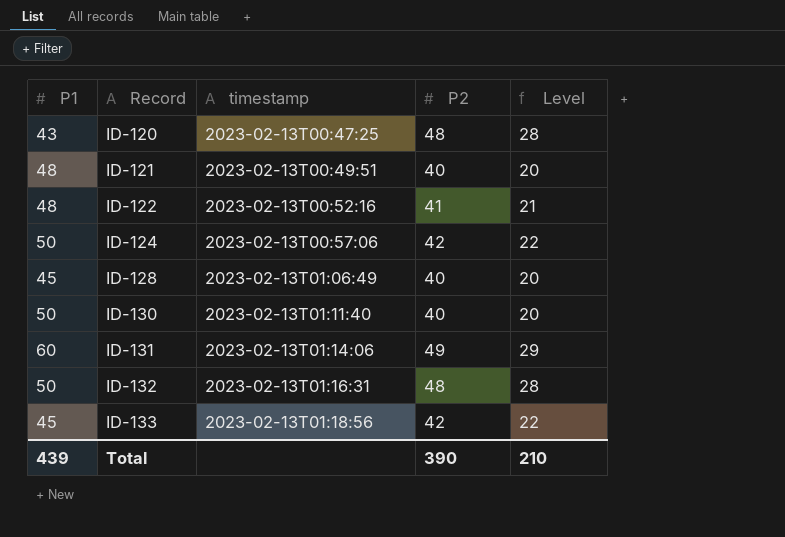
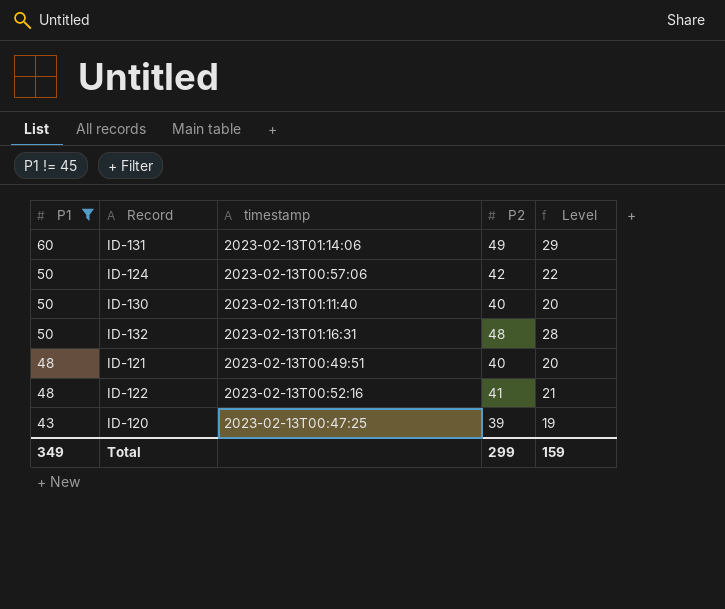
filter: none -> P1 != 45
row order: Record ascending -> P1 descending
ID-120 | P2: 48 -> 39
ID-120 | Level: 28 -> 19
Total | P1: 439 -> 349
Total | P2: 390 -> 299
Total | Level: 210 -> 159

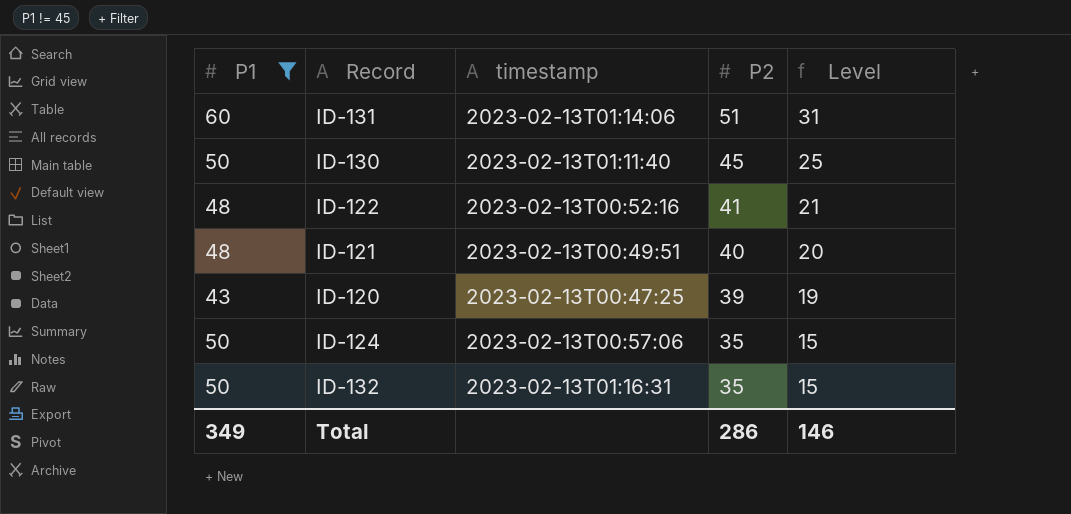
row order: P1 descending -> P2 descending
ID-131 | P2: 49 -> 51
ID-131 | Level: 29 -> 31
ID-130 | P2: 40 -> 45
ID-130 | Level: 20 -> 25
ID-124 | P2: 42 -> 35
ID-124 | Level: 22 -> 15
ID-132 | P2: 48 -> 35
ID-132 | Level: 28 -> 15
Total | P2: 299 -> 286
Total | Level: 159 -> 146

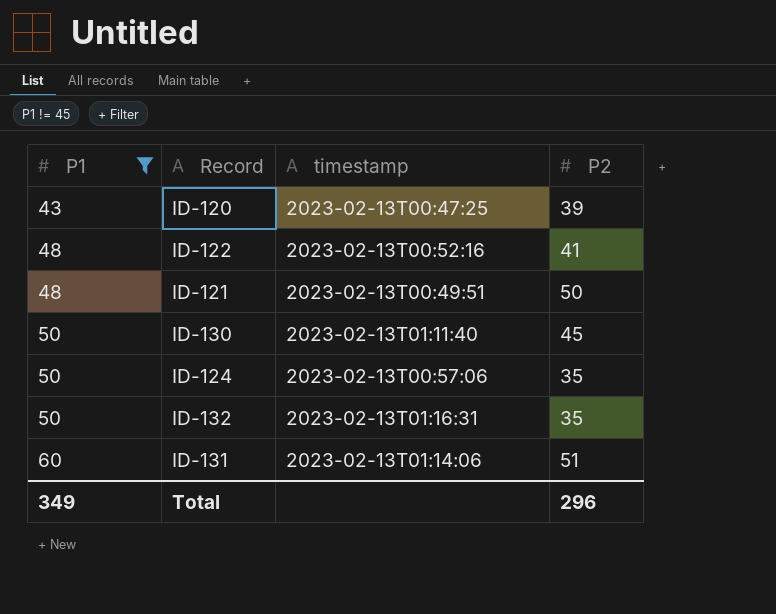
row order: P2 descending -> P1 ascending
column Level | formula: [P2] - 20 -> none
ID-121 | P2: 40 -> 50
Total | P2: 286 -> 296

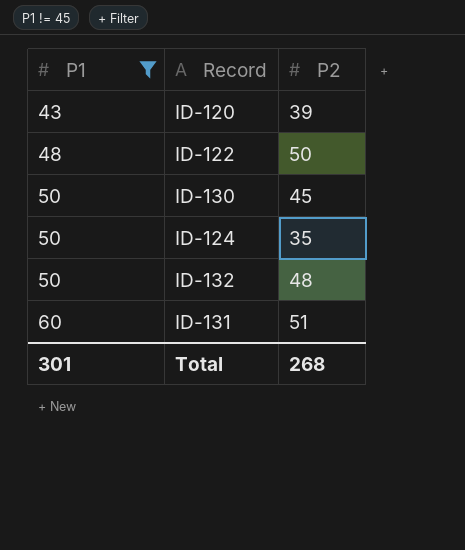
column timestamp | position: 3 -> none
row ID-121: 48 | 2023-02-13T00:49:51 | 50 -> none
ID-122 | P2: 41 -> 50
ID-132 | P2: 35 -> 48
Total | P1: 349 -> 301
Total | P2: 296 -> 268

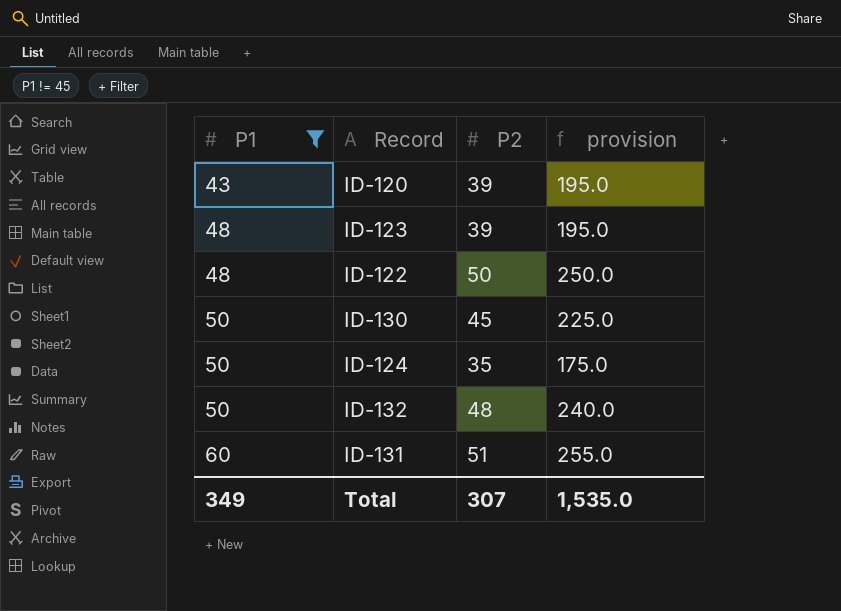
column provision | formula: none -> [P2] * 5
row ID-123: none -> 48 | 39 | 195.0
Total | P1: 301 -> 349
Total | P2: 268 -> 307

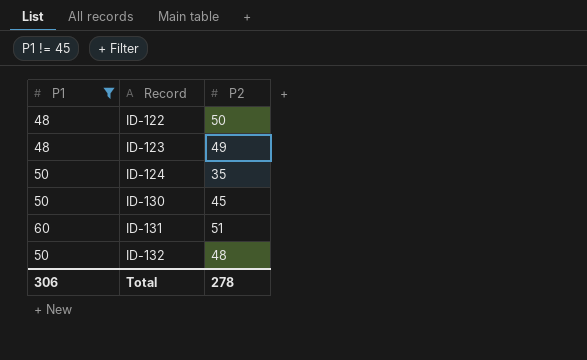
row order: P1 ascending -> Record ascending
column provision | formula: [P2] * 5 -> none
row ID-120: 43 | 39 | 195.0 -> none
ID-123 | P2: 39 -> 49
Total | P1: 349 -> 306
Total | P2: 307 -> 278

